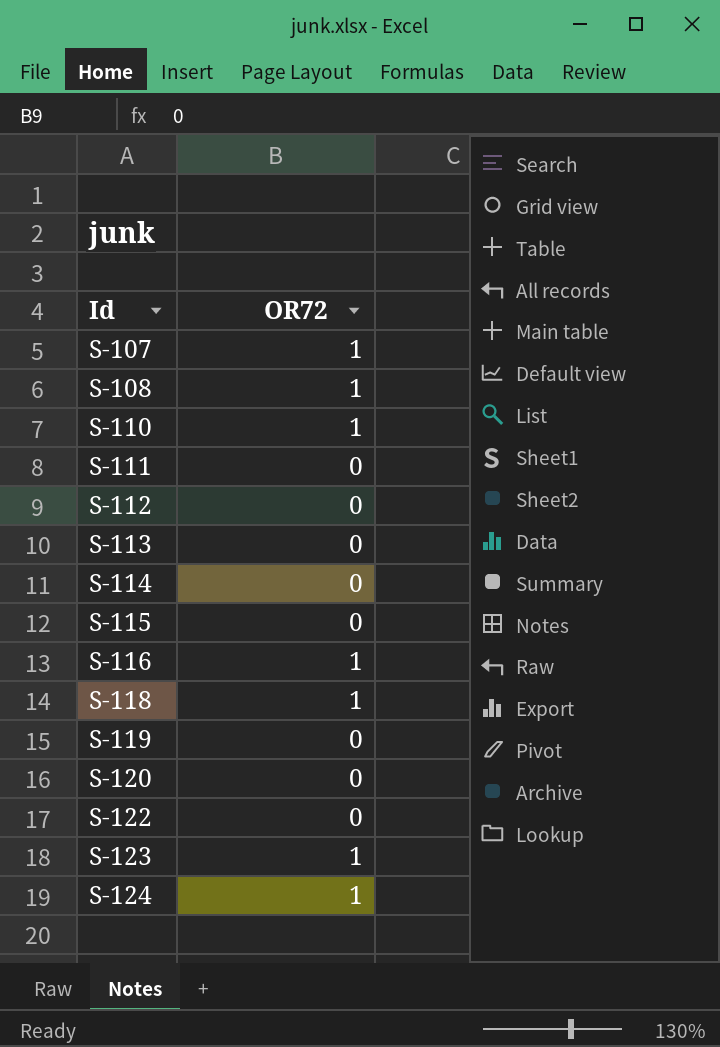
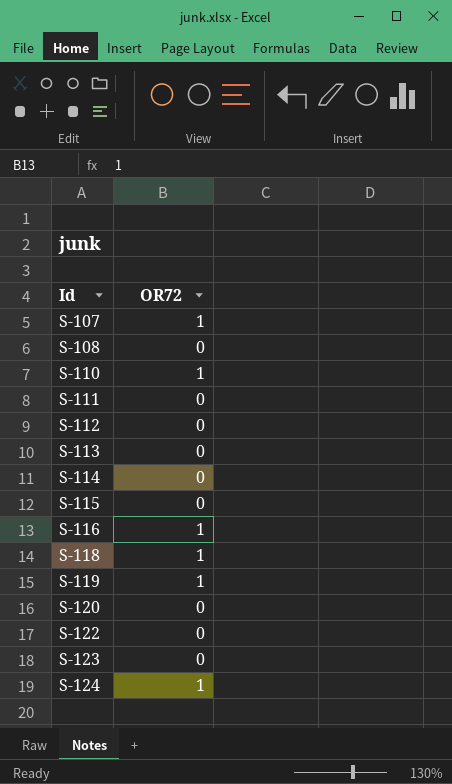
S-108 | OR72: 1 -> 0
S-119 | OR72: 0 -> 1
S-123 | OR72: 1 -> 0

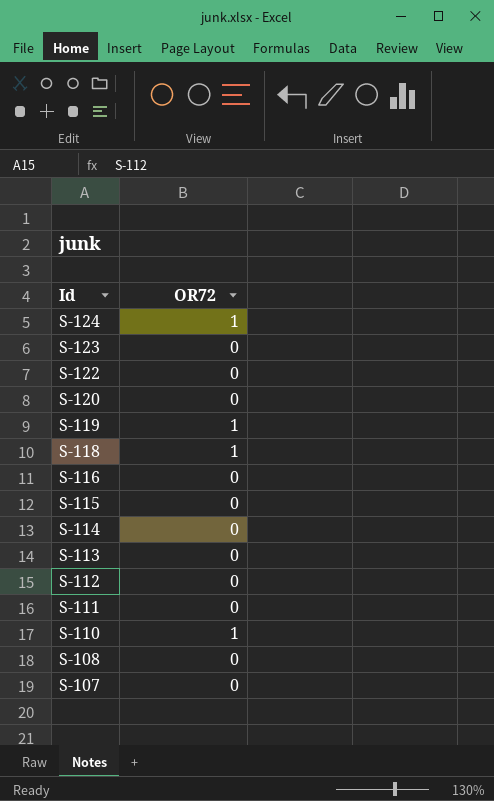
row order: Id ascending -> Id descending
S-116 | OR72: 1 -> 0
S-107 | OR72: 1 -> 0

